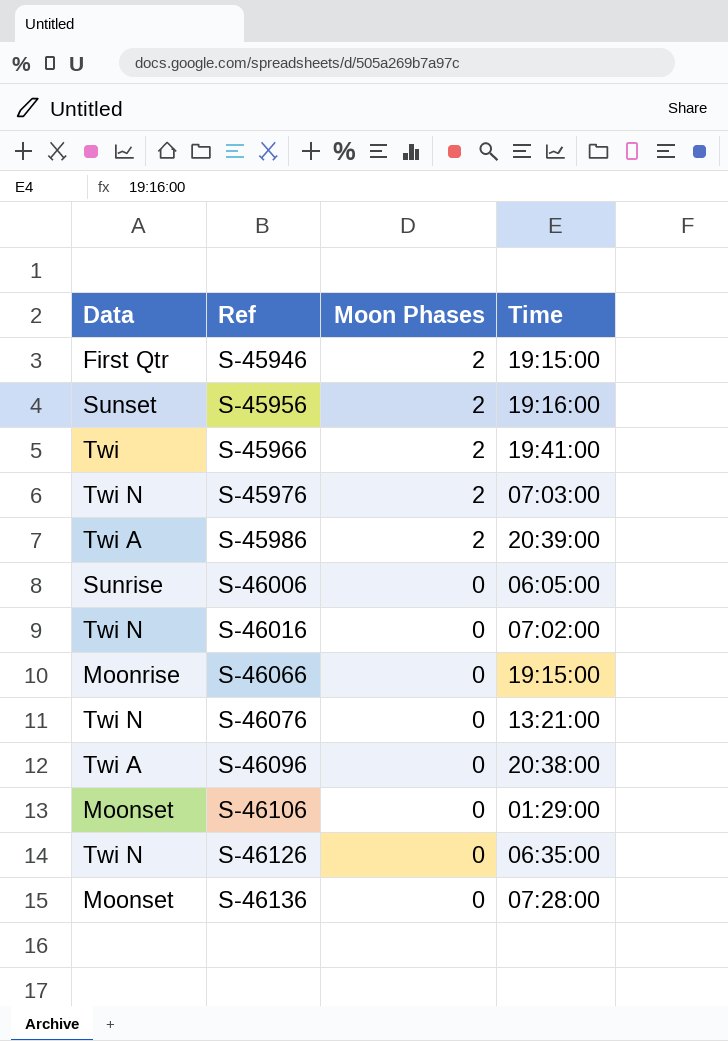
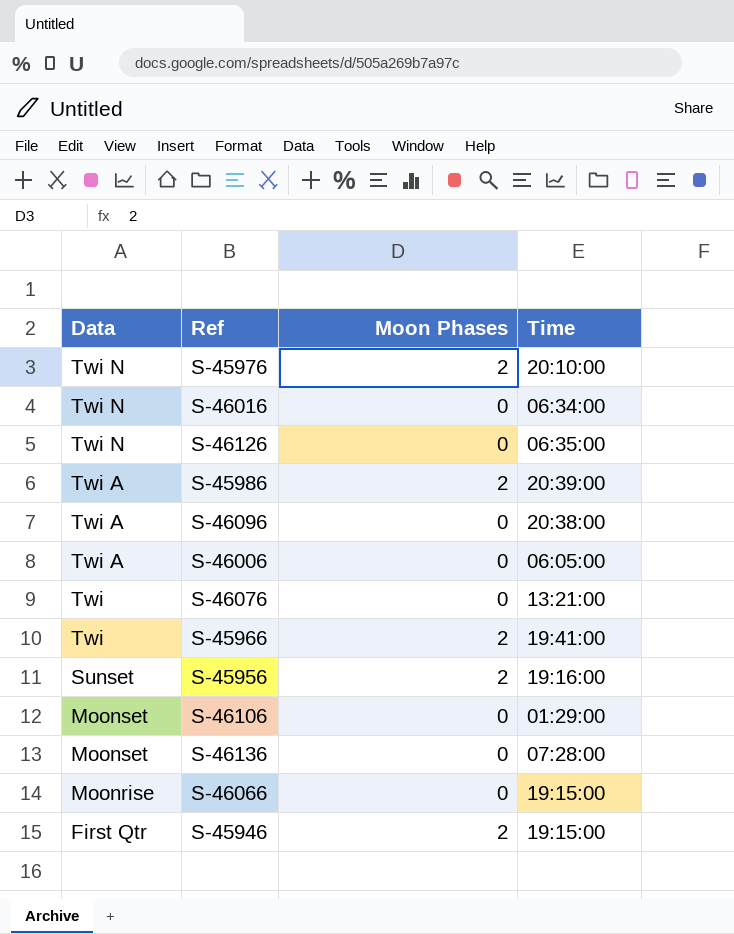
row order: Ref ascending -> Data descending
S-45976 | Time: 07:03:00 -> 20:10:00
S-46016 | Time: 07:02:00 -> 06:34:00
S-46006 | Data: Sunrise -> Twi A
S-46076 | Data: Twi N -> Twi

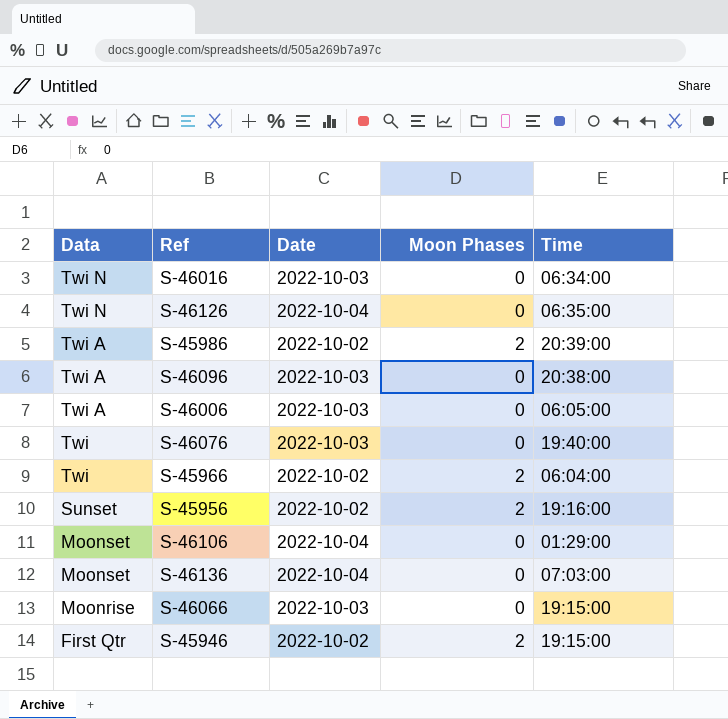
column Date | position: none -> 3
row S-45976: Twi N | 2 | 20:10:00 -> none
S-46076 | Time: 13:21:00 -> 19:40:00
S-45966 | Time: 19:41:00 -> 06:04:00
S-46136 | Time: 07:28:00 -> 07:03:00

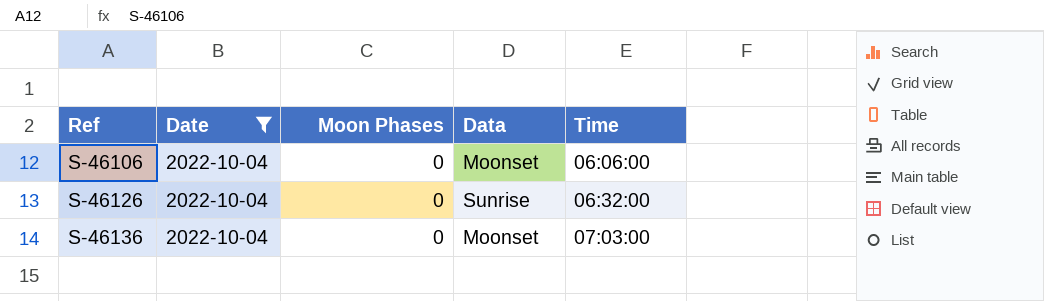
filter: none -> Date = 2022-10-04
row order: Data descending -> Ref ascending
column Data | position: 1 -> 4
S-46106 | Time: 01:29:00 -> 06:06:00
S-46126 | Data: Twi N -> Sunrise
S-46126 | Time: 06:35:00 -> 06:32:00

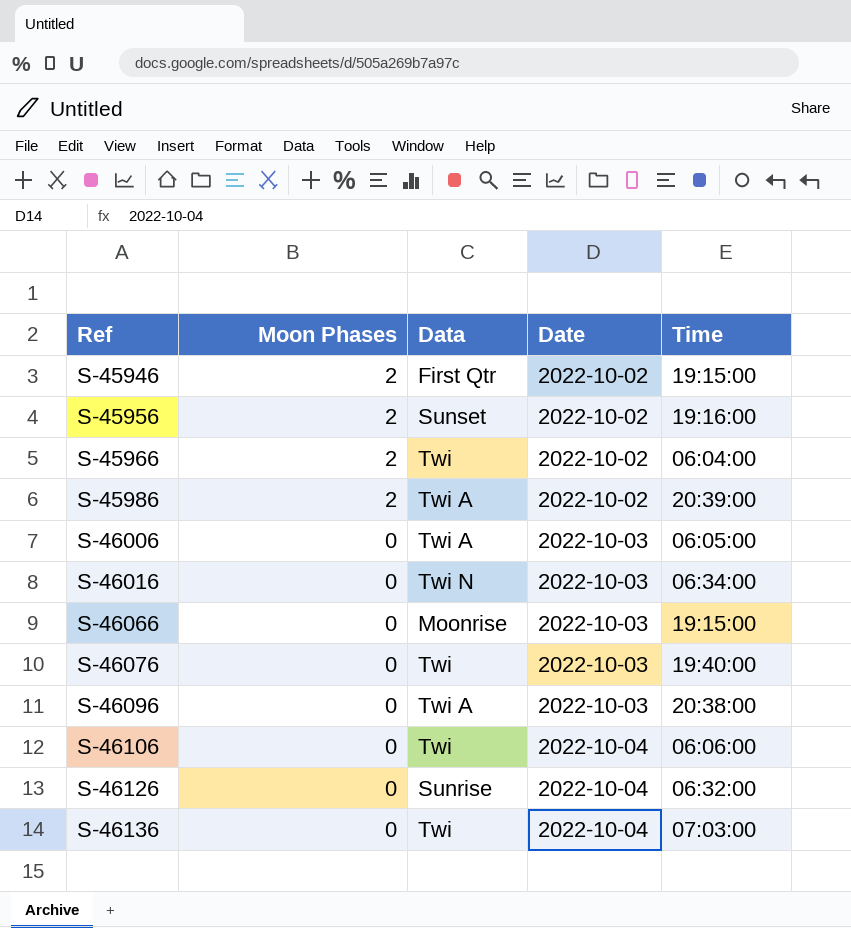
filter: Date = 2022-10-04 -> none
column Date | position: 2 -> 4
S-46106 | Data: Moonset -> Twi
S-46136 | Data: Moonset -> Twi

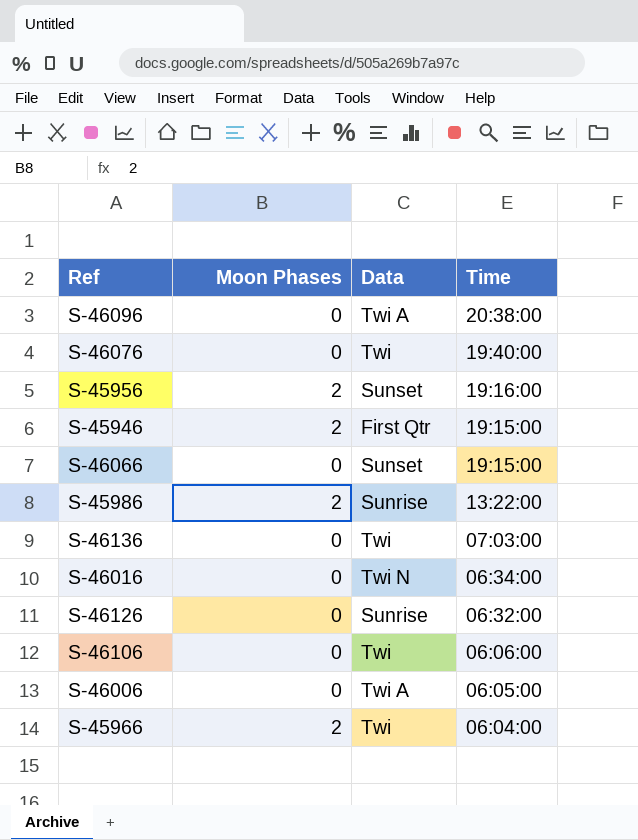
row order: Ref ascending -> Time descending
column Date | position: 4 -> none
S-46066 | Data: Moonrise -> Sunset
S-45986 | Data: Twi A -> Sunrise
S-45986 | Time: 20:39:00 -> 13:22:00

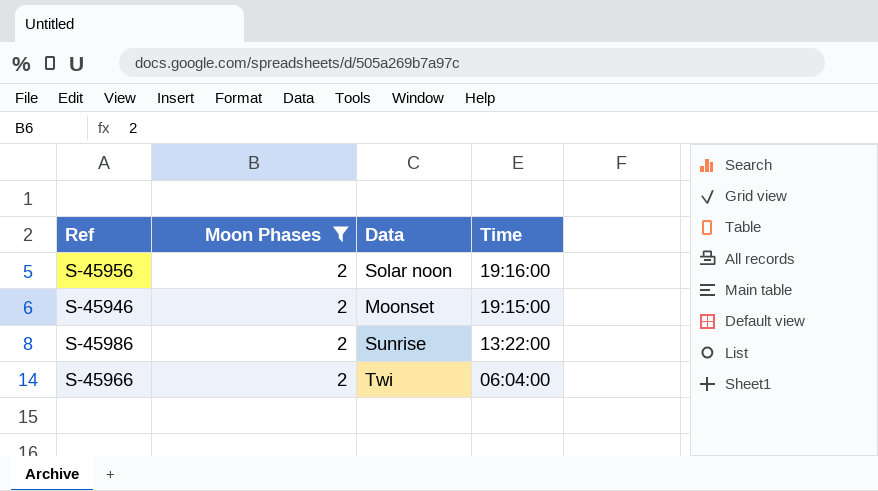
filter: none -> Moon Phases = 2
S-45956 | Data: Sunset -> Solar noon
S-45946 | Data: First Qtr -> Moonset

